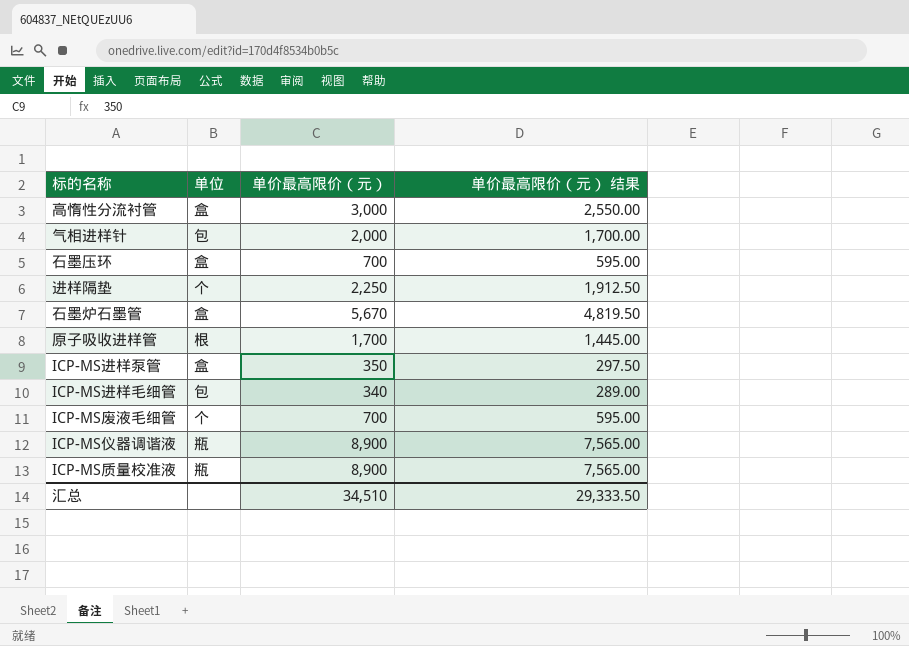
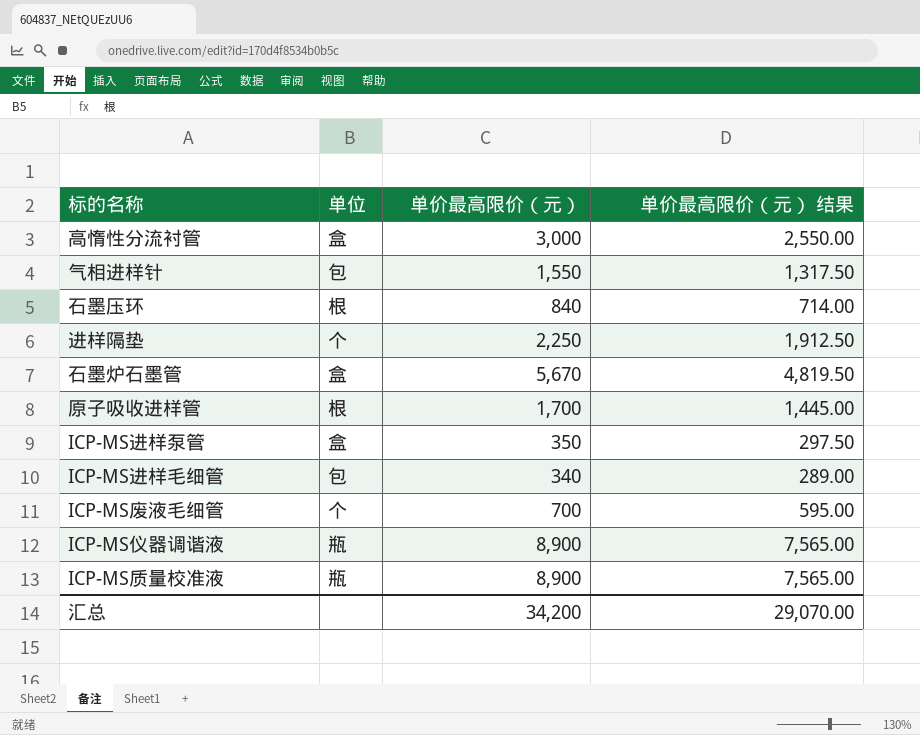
气相进样针 | 单价最高限价（元）: 2,000 -> 1,550
气相进样针 | 单价最高限价（元） 结果: 1,700.00 -> 1,317.50
石墨压环 | 单位: 盒 -> 根
石墨压环 | 单价最高限价（元）: 700 -> 840
石墨压环 | 单价最高限价（元） 结果: 595.00 -> 714.00
汇总 | 单价最高限价（元）: 34,510 -> 34,200
汇总 | 单价最高限价（元） 结果: 29,333.50 -> 29,070.00

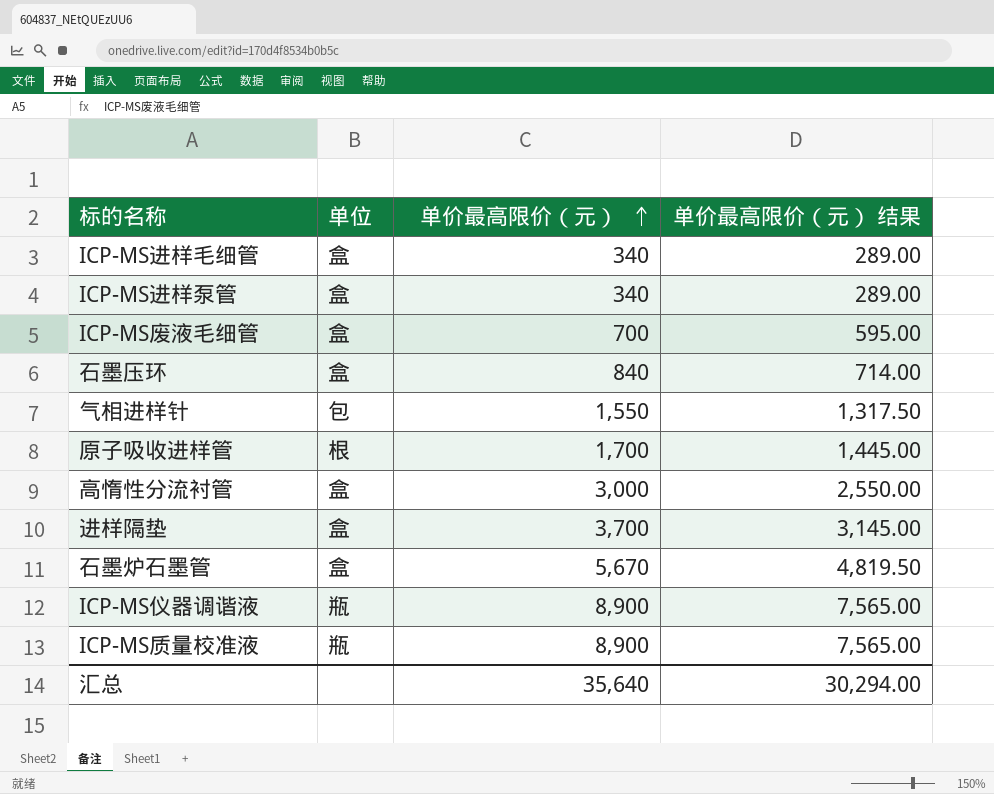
row order: none -> 单价最高限价（元） ascending
ICP-MS进样毛细管 | 单位: 包 -> 盒
ICP-MS进样泵管 | 单价最高限价（元）: 350 -> 340
ICP-MS进样泵管 | 单价最高限价（元） 结果: 297.50 -> 289.00
ICP-MS废液毛细管 | 单位: 个 -> 盒
石墨压环 | 单位: 根 -> 盒
进样隔垫 | 单位: 个 -> 盒
进样隔垫 | 单价最高限价（元）: 2,250 -> 3,700
进样隔垫 | 单价最高限价（元） 结果: 1,912.50 -> 3,145.00
汇总 | 单价最高限价（元）: 34,200 -> 35,640
汇总 | 单价最高限价（元） 结果: 29,070.00 -> 30,294.00

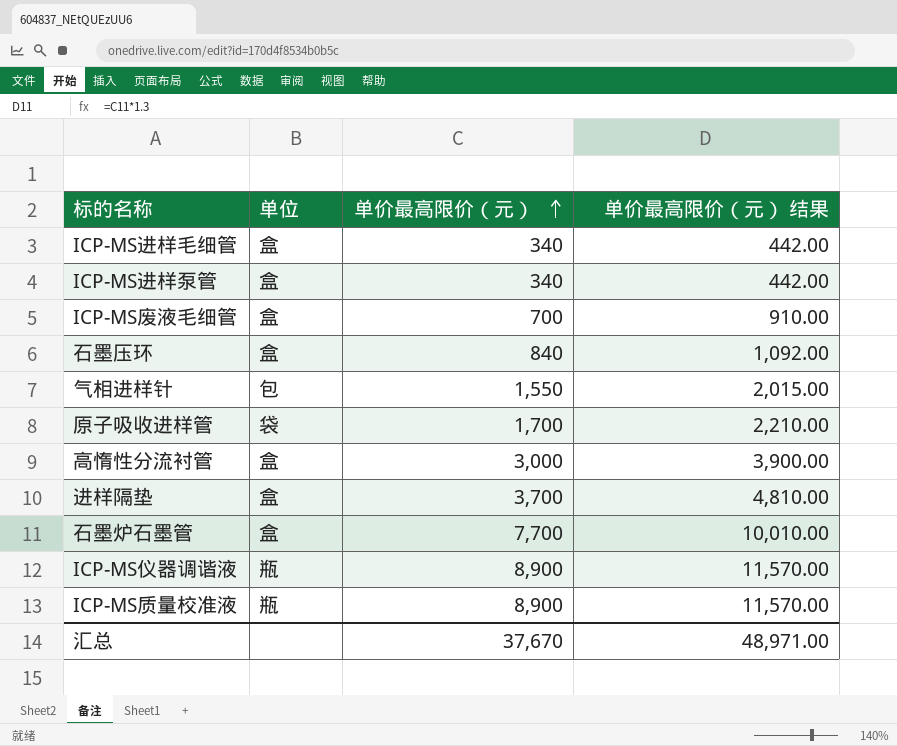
column 单价最高限价（元） 结果 | formula: [单价最高限价（元）] * 0.85 -> [单价最高限价（元）] * 1.3
原子吸收进样管 | 单位: 根 -> 袋
石墨炉石墨管 | 单价最高限价（元）: 5,670 -> 7,700
汇总 | 单价最高限价（元）: 35,640 -> 37,670
汇总 | 单价最高限价（元） 结果: 30,294.00 -> 48,971.00

